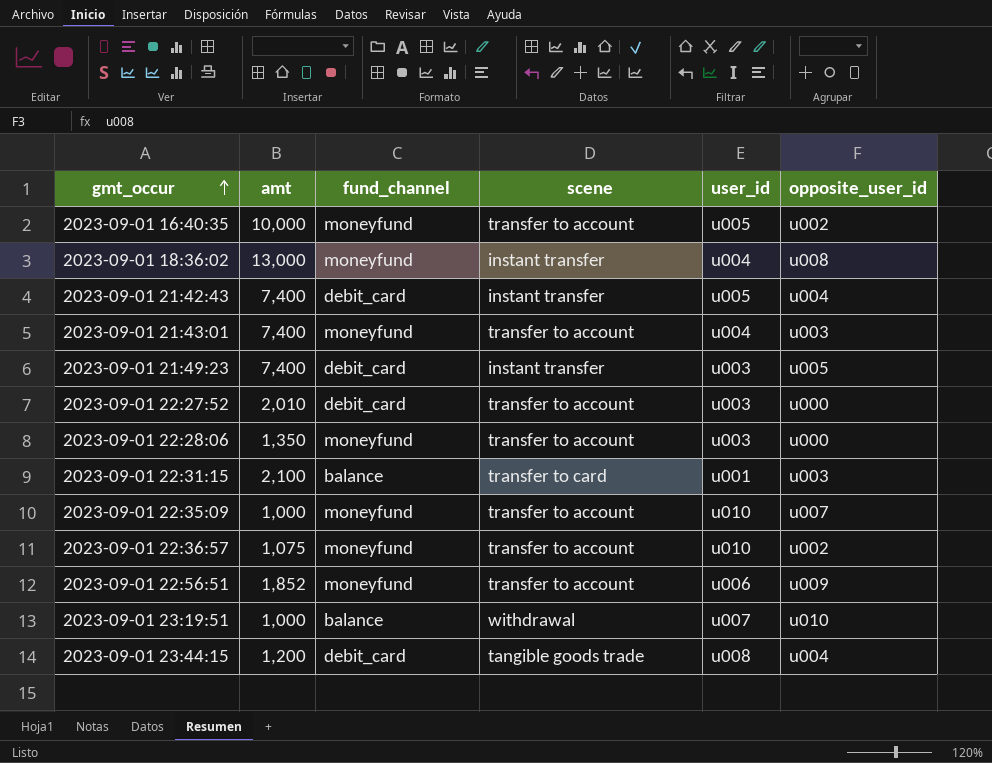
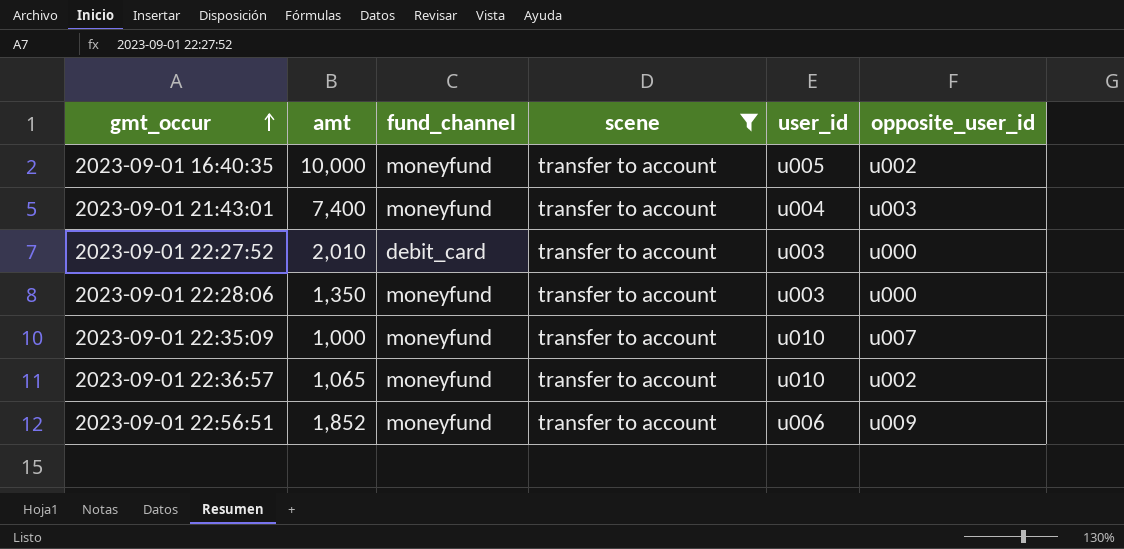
filter: none -> scene = transfer to account
2023-09-01 22:36:57 | amt: 1,075 -> 1,065

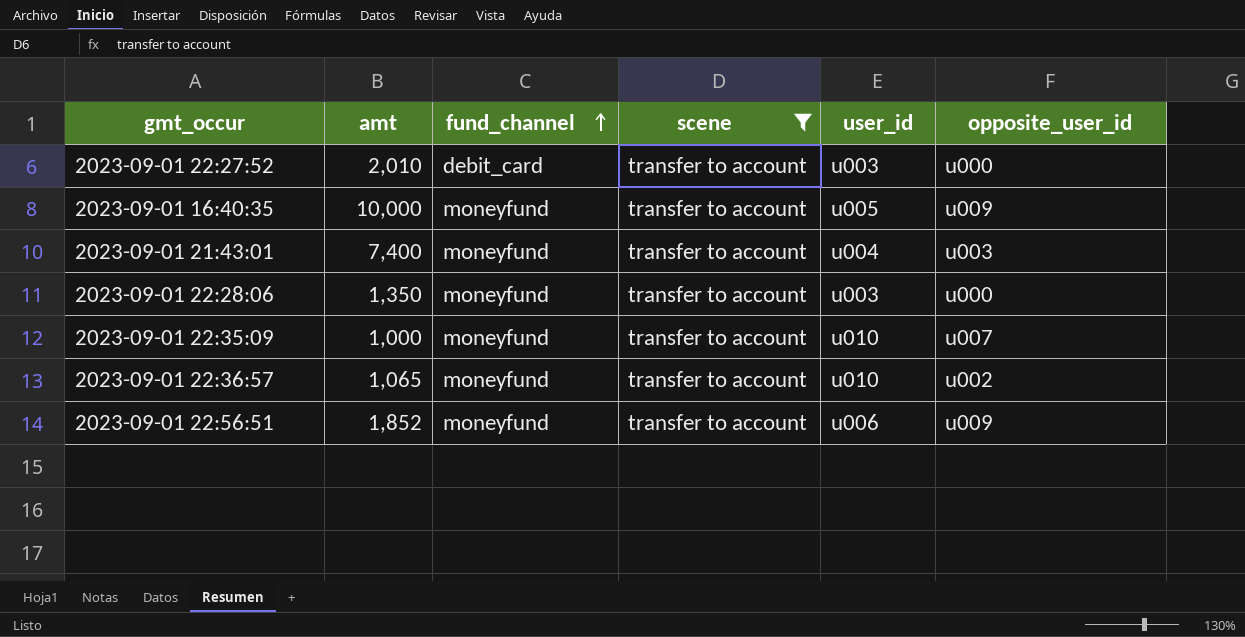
row order: gmt_occur ascending -> fund_channel ascending
2023-09-01 16:40:35 | opposite_user_id: u002 -> u009

